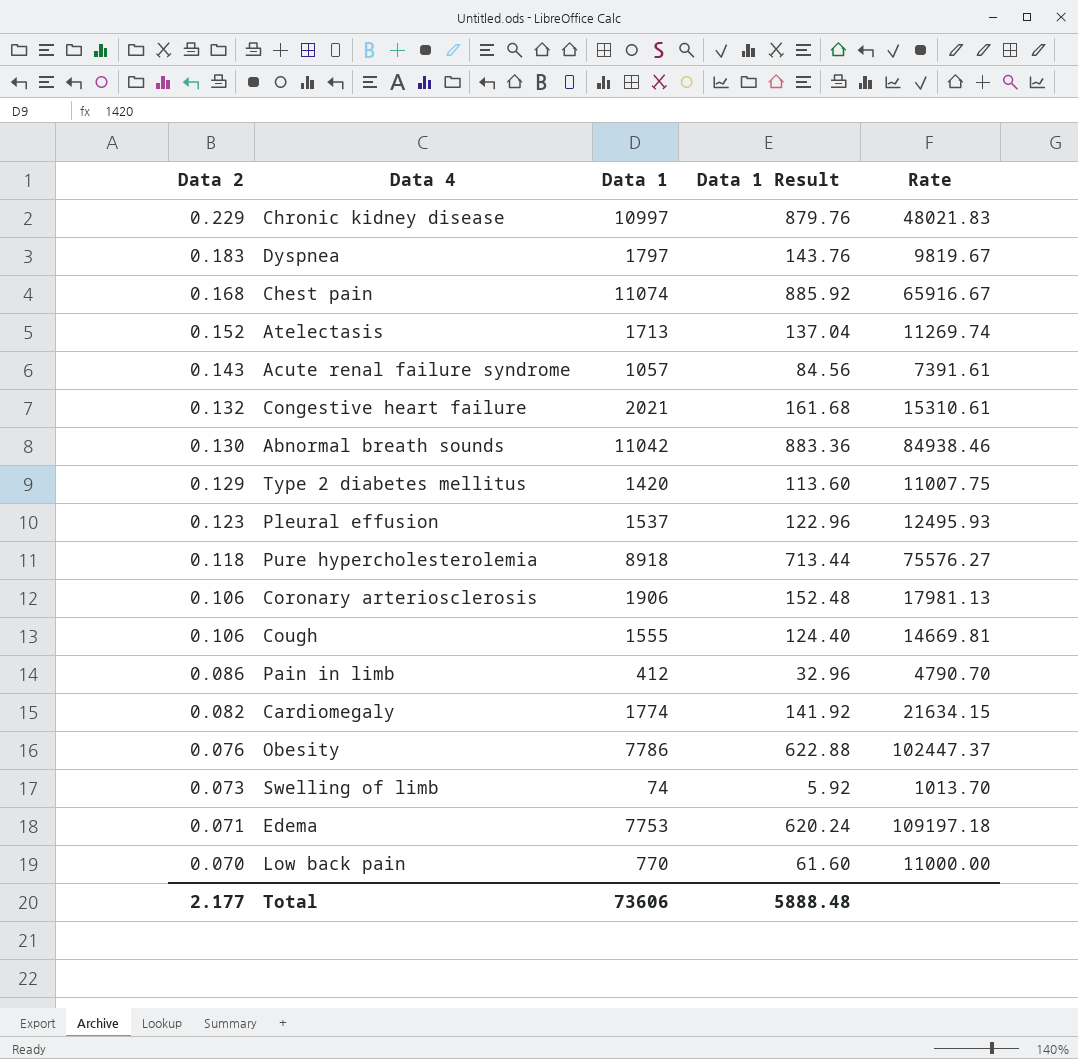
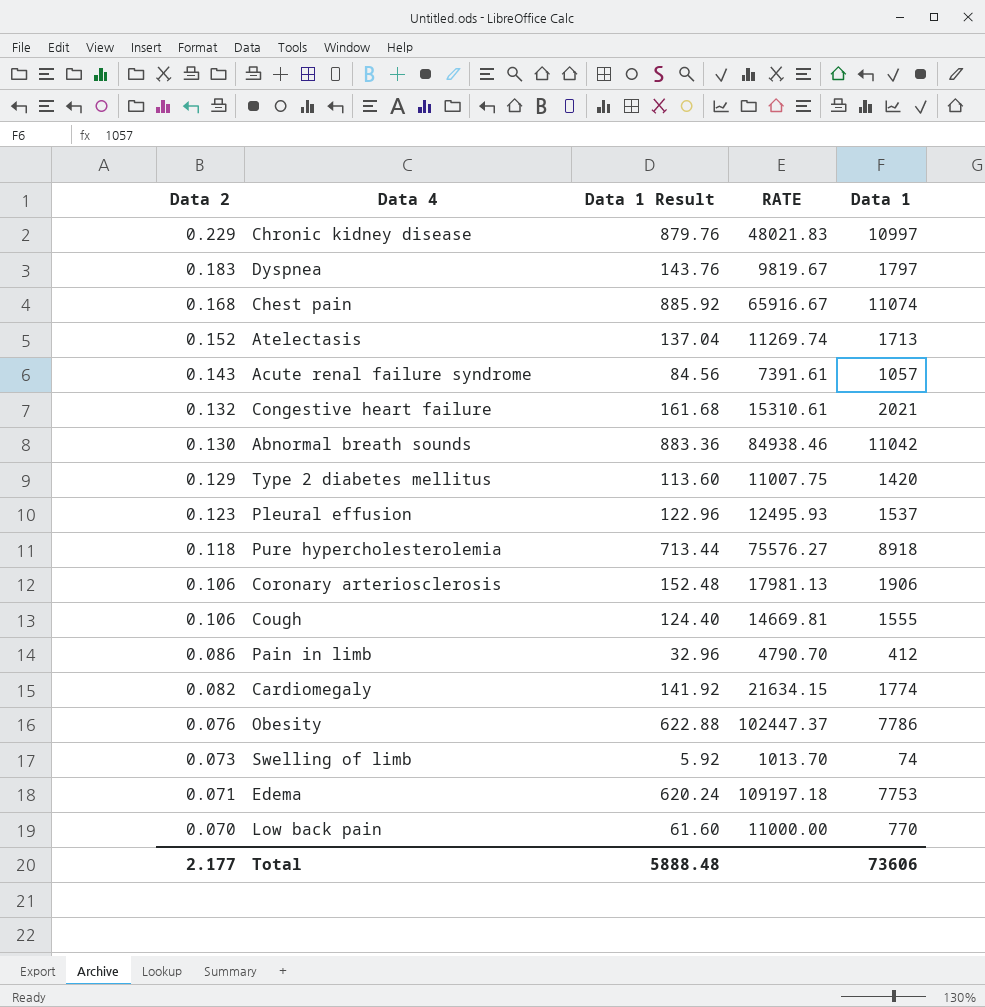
column name: Rate -> RATE
column Data 1 | position: 3 -> 5

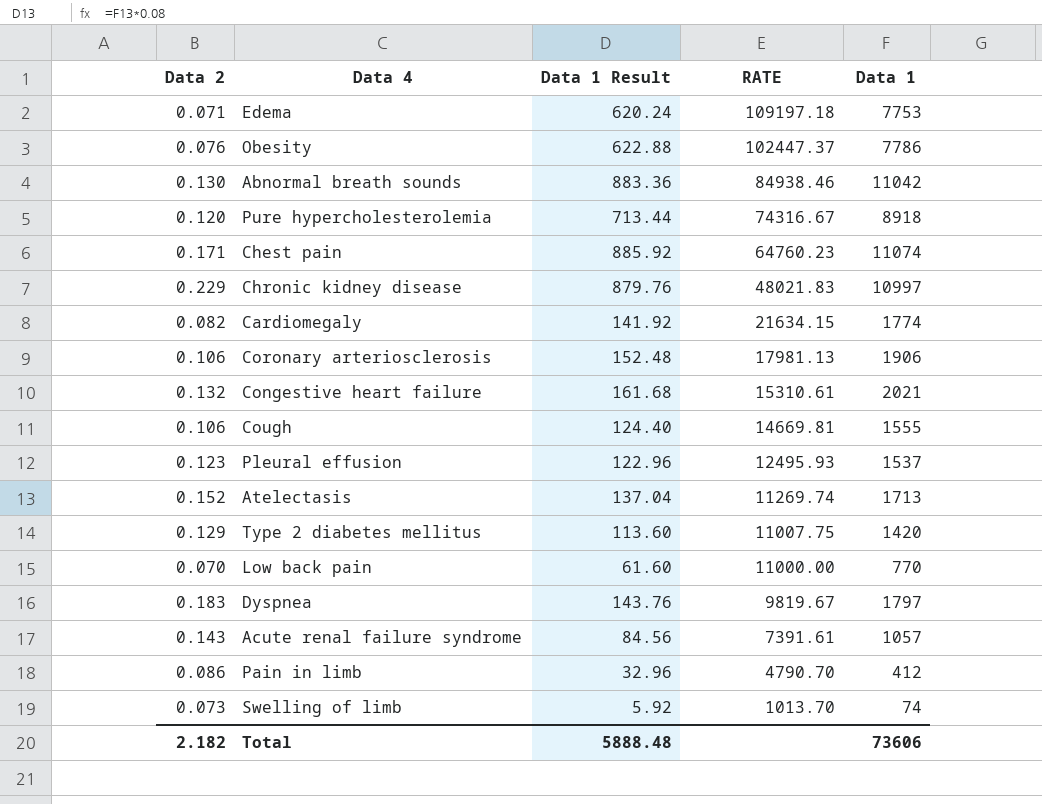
row order: Data 2 descending -> RATE descending
Pure hypercholesterolemia | Data 2: 0.118 -> 0.120
Pure hypercholesterolemia | RATE: 75576.27 -> 74316.67
Chest pain | Data 2: 0.168 -> 0.171
Chest pain | RATE: 65916.67 -> 64760.23
Total | Data 2: 2.177 -> 2.182

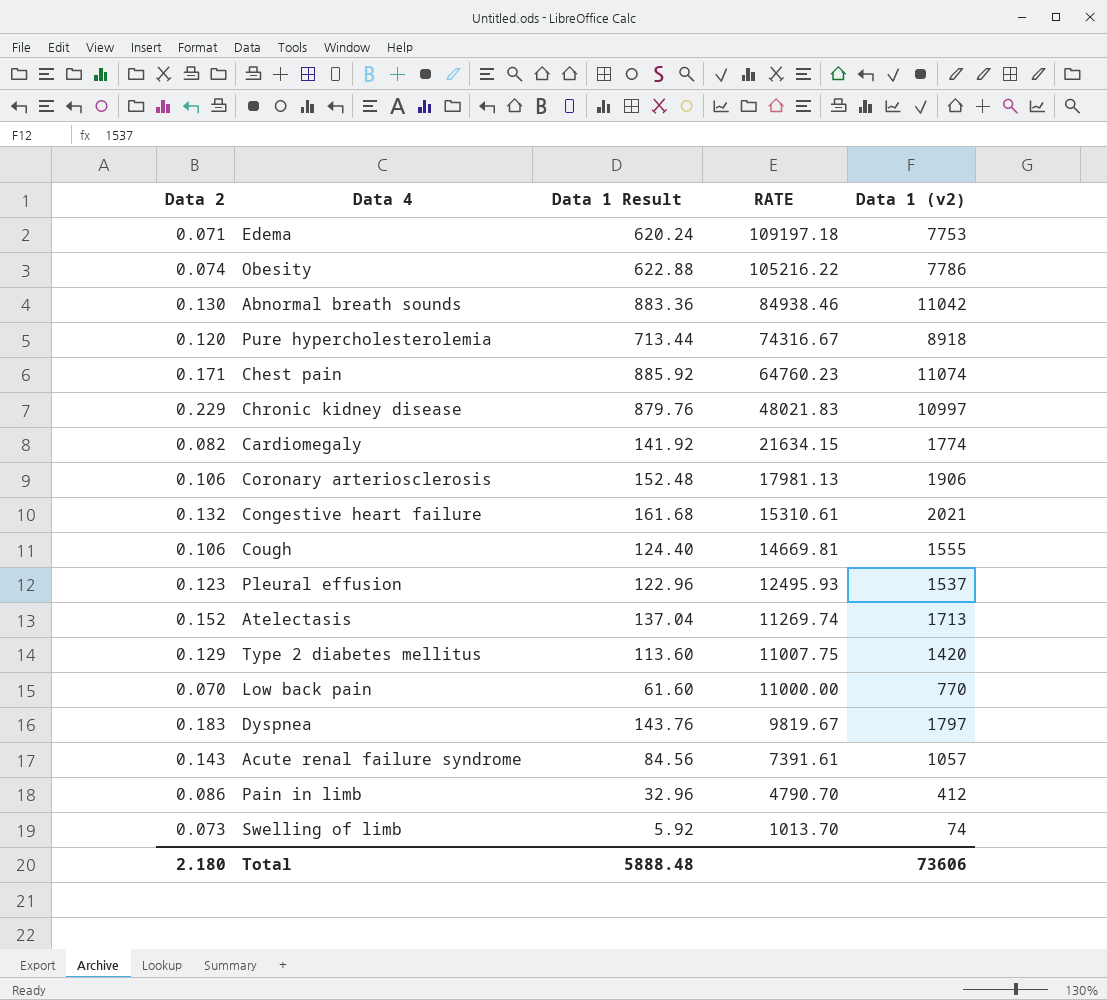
column name: Data 1 -> Data 1 (v2)
Obesity | Data 2: 0.076 -> 0.074
Obesity | RATE: 102447.37 -> 105216.22
Total | Data 2: 2.182 -> 2.180

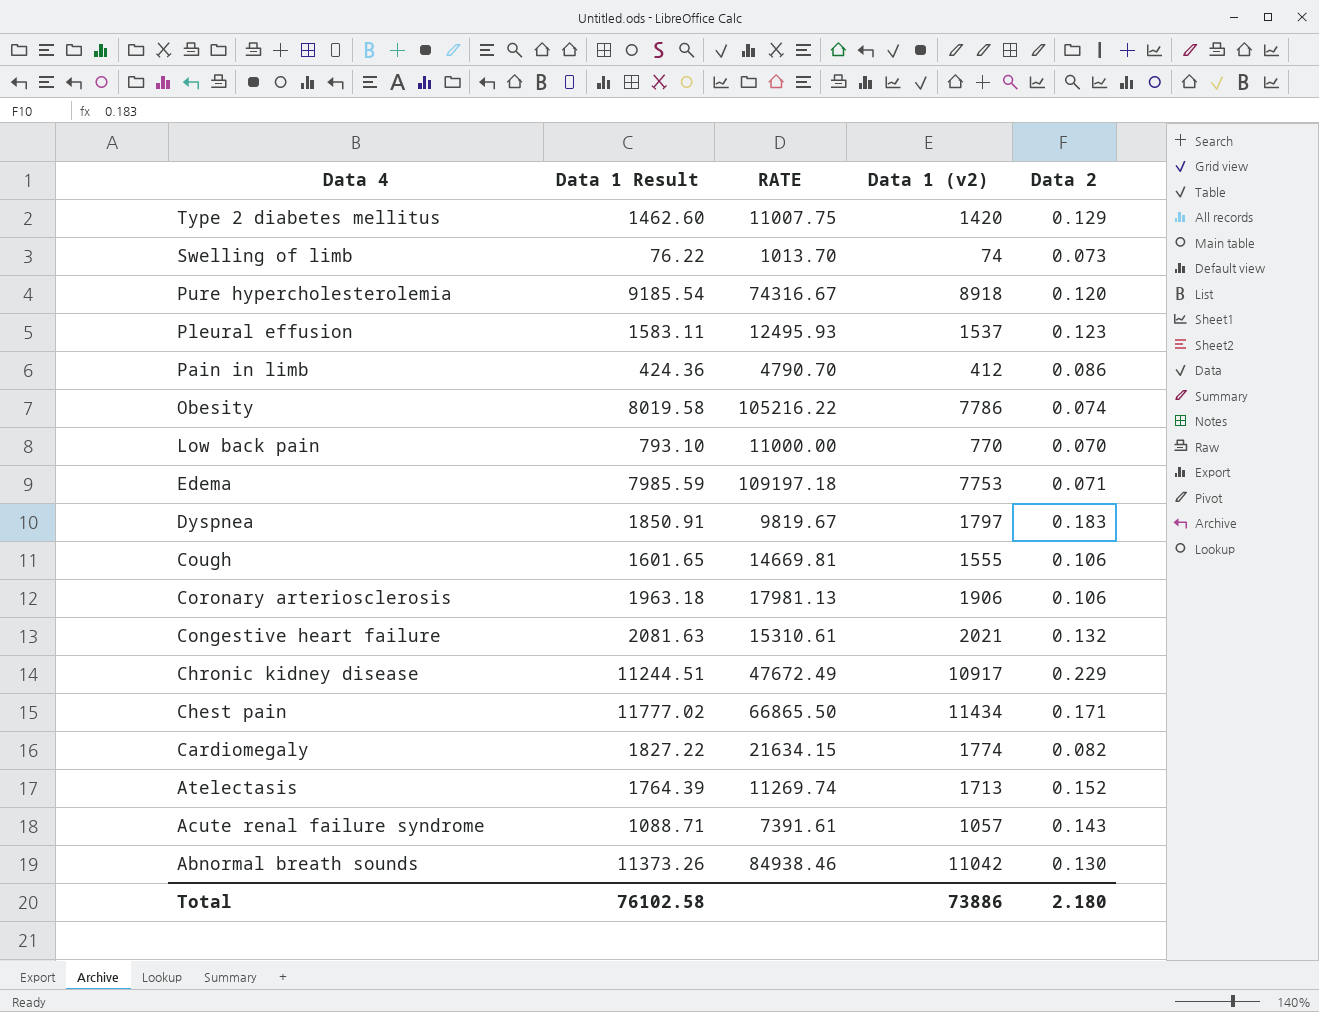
row order: RATE descending -> Data 4 descending
column Data 1 Result | formula: [Data 1 (v2)] * 0.08 -> [Data 1 (v2)] * 1.03
column Data 2 | position: 1 -> 5
Chronic kidney disease | RATE: 48021.83 -> 47672.49
Chronic kidney disease | Data 1 (v2): 10997 -> 10917
Chest pain | RATE: 64760.23 -> 66865.50
Chest pain | Data 1 (v2): 11074 -> 11434
Total | Data 1 Result: 5888.48 -> 76102.58
Total | Data 1 (v2): 73606 -> 73886

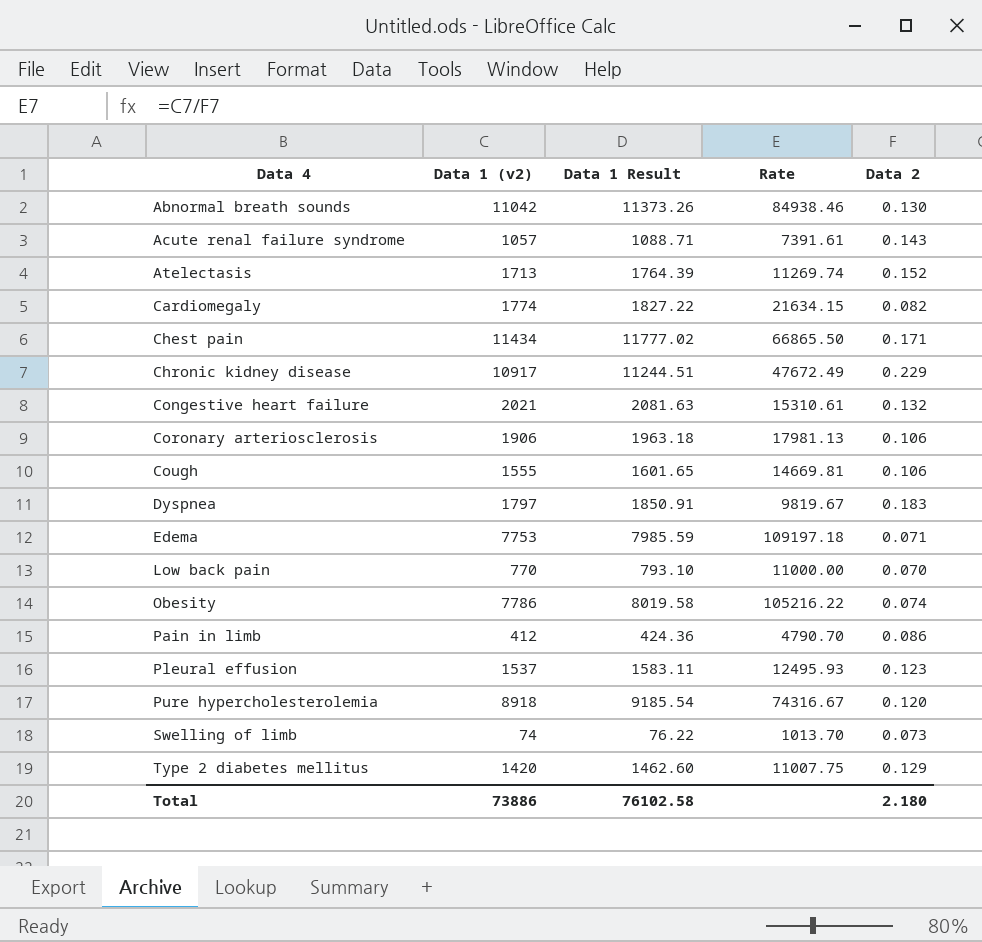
row order: Data 4 descending -> Data 4 ascending
column Data 1 (v2) | position: 4 -> 2
column name: RATE -> Rate

